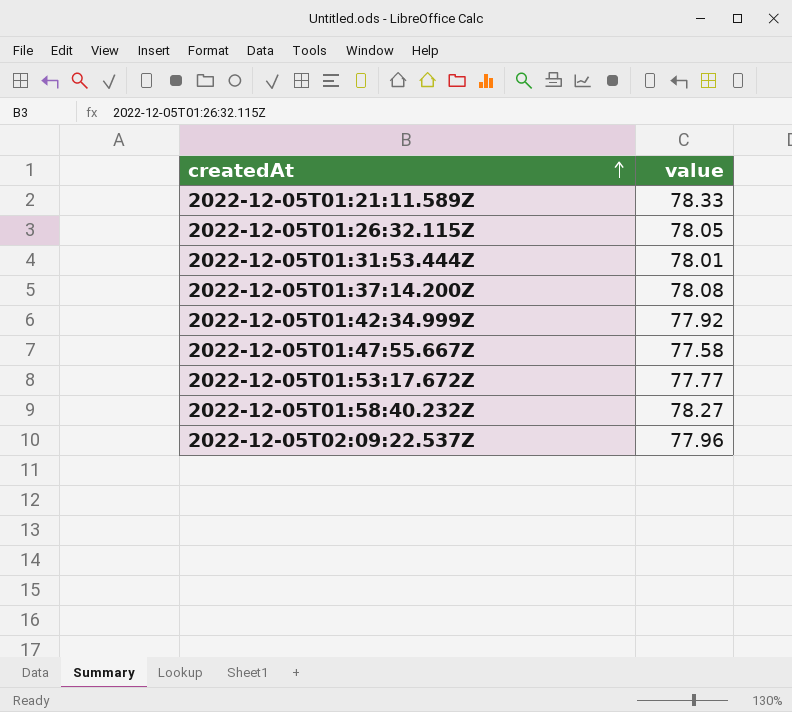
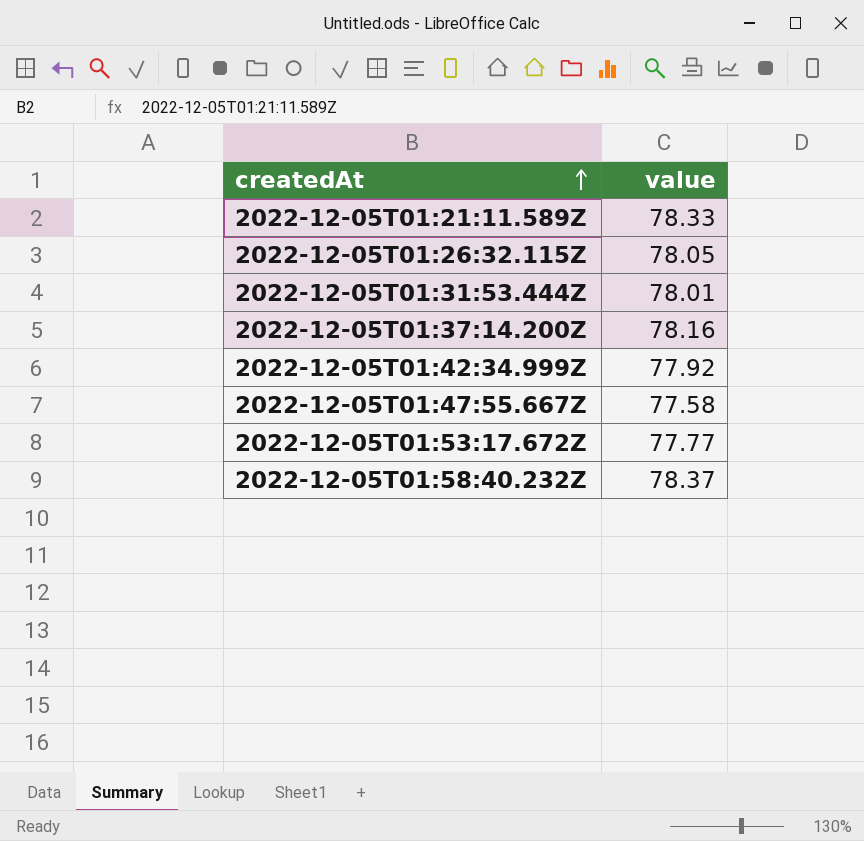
row 2022-12-05T02:09:22.537Z: 77.96 -> none
2022-12-05T01:37:14.200Z | value: 78.08 -> 78.16
2022-12-05T01:58:40.232Z | value: 78.27 -> 78.37

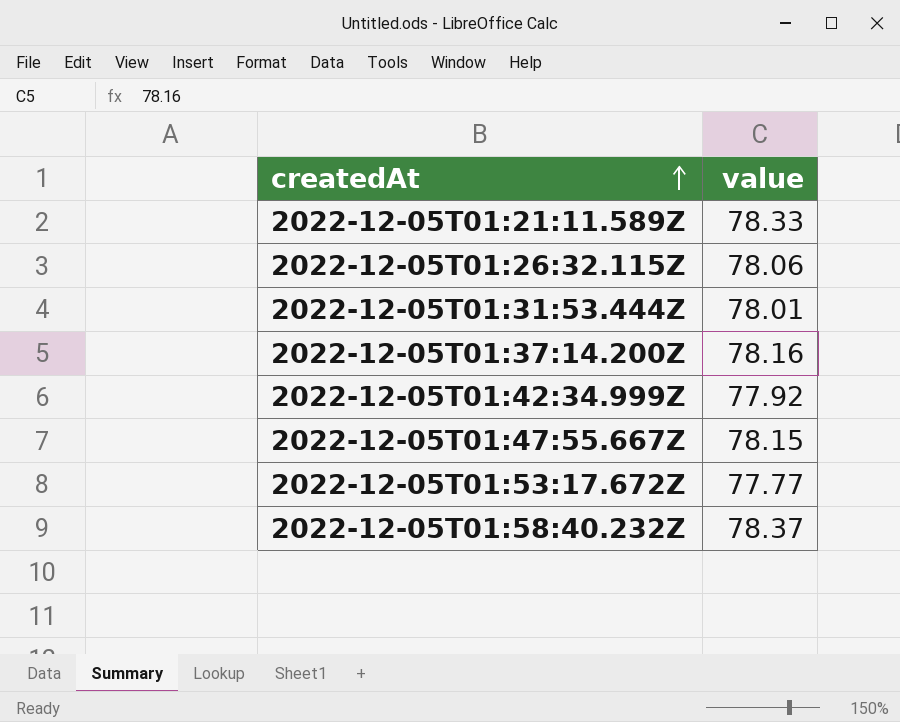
2022-12-05T01:26:32.115Z | value: 78.05 -> 78.06
2022-12-05T01:47:55.667Z | value: 77.58 -> 78.15

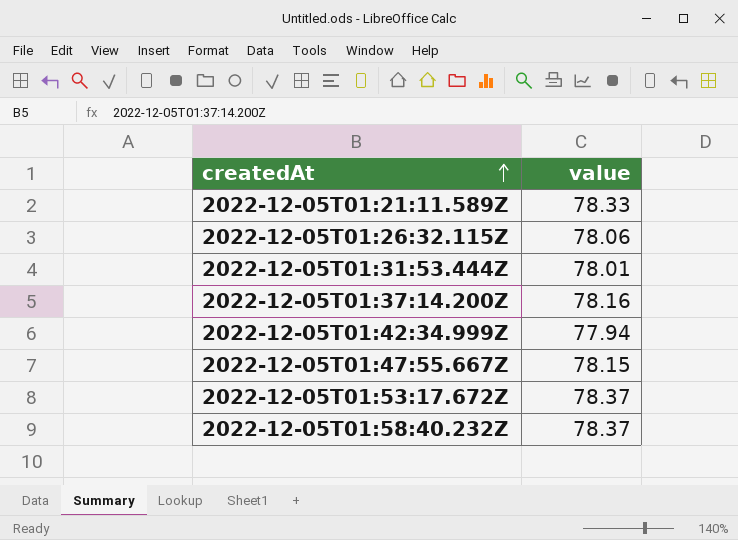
2022-12-05T01:42:34.999Z | value: 77.92 -> 77.94
2022-12-05T01:53:17.672Z | value: 77.77 -> 78.37

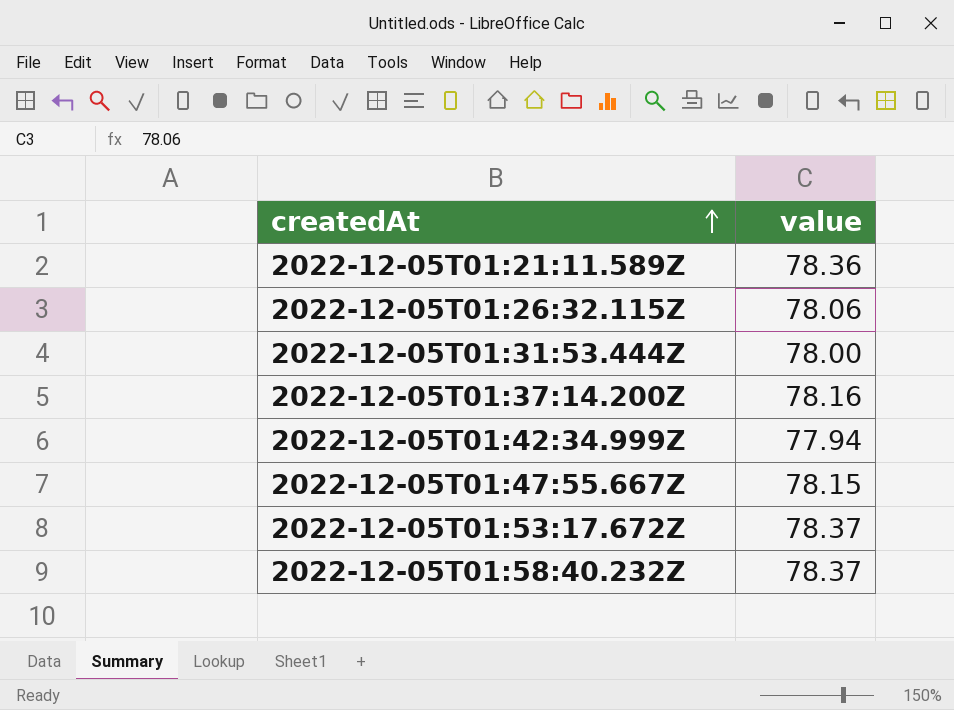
2022-12-05T01:21:11.589Z | value: 78.33 -> 78.36
2022-12-05T01:31:53.444Z | value: 78.01 -> 78.00

